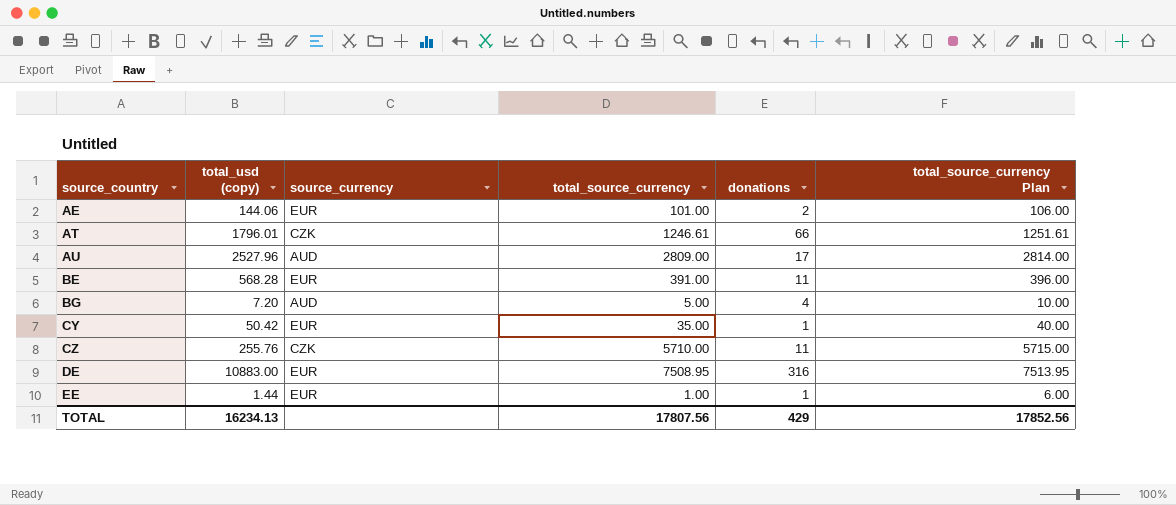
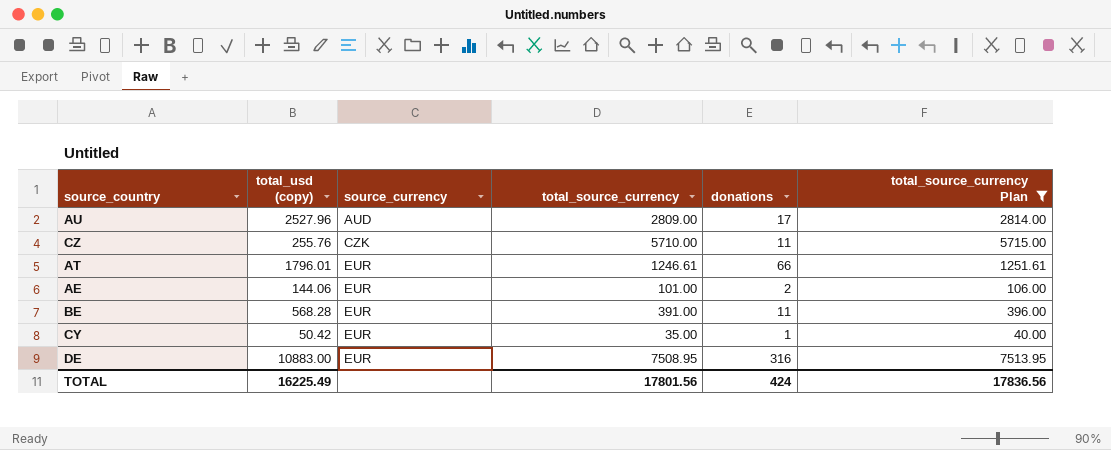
filter: none -> total_source_currency Plan >= 40.00
row order: source_country ascending -> source_currency ascending
AT | source_currency: CZK -> EUR
TOTAL | total_usd (copy): 16234.13 -> 16225.49
TOTAL | total_source_currency: 17807.56 -> 17801.56
TOTAL | donations: 429 -> 424
TOTAL | total_source_currency Plan: 17852.56 -> 17836.56

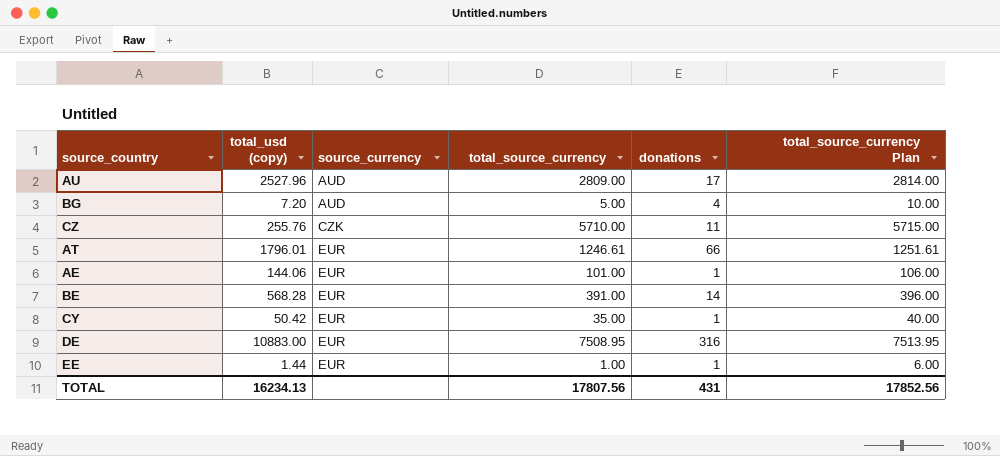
filter: total_source_currency Plan >= 40.00 -> none
AE | donations: 2 -> 1
BE | donations: 11 -> 14
TOTAL | total_usd (copy): 16225.49 -> 16234.13
TOTAL | total_source_currency: 17801.56 -> 17807.56
TOTAL | donations: 424 -> 431
TOTAL | total_source_currency Plan: 17836.56 -> 17852.56

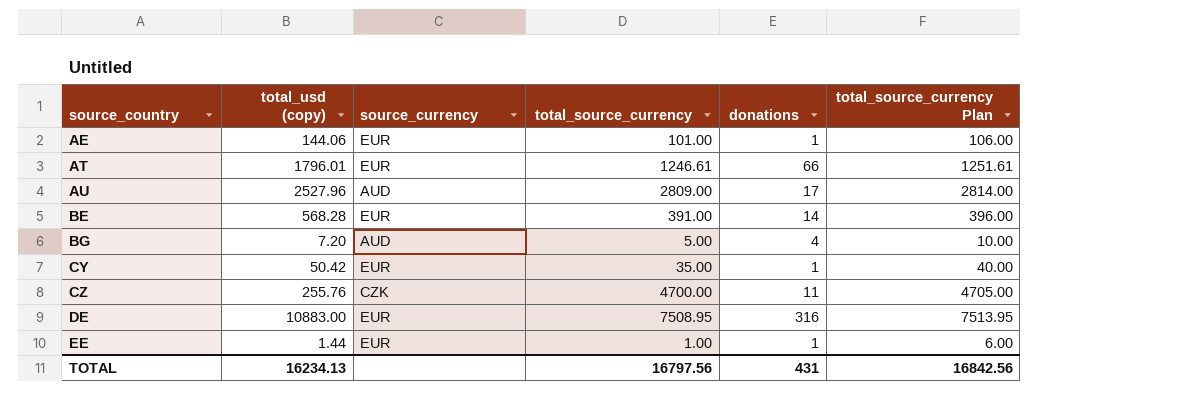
row order: source_currency ascending -> source_country ascending
CZ | total_source_currency: 5710.00 -> 4700.00
CZ | total_source_currency Plan: 5715.00 -> 4705.00
TOTAL | total_source_currency: 17807.56 -> 16797.56
TOTAL | total_source_currency Plan: 17852.56 -> 16842.56

